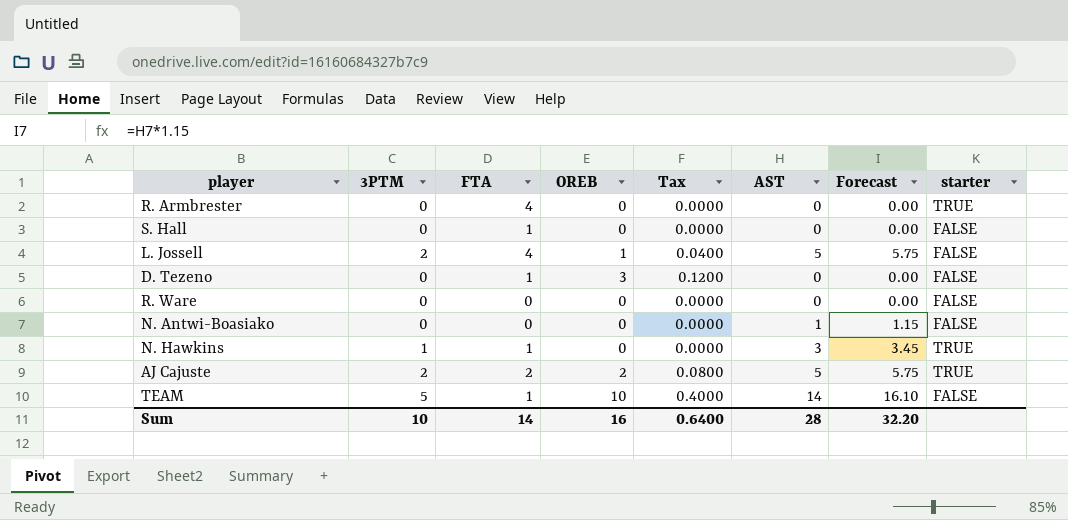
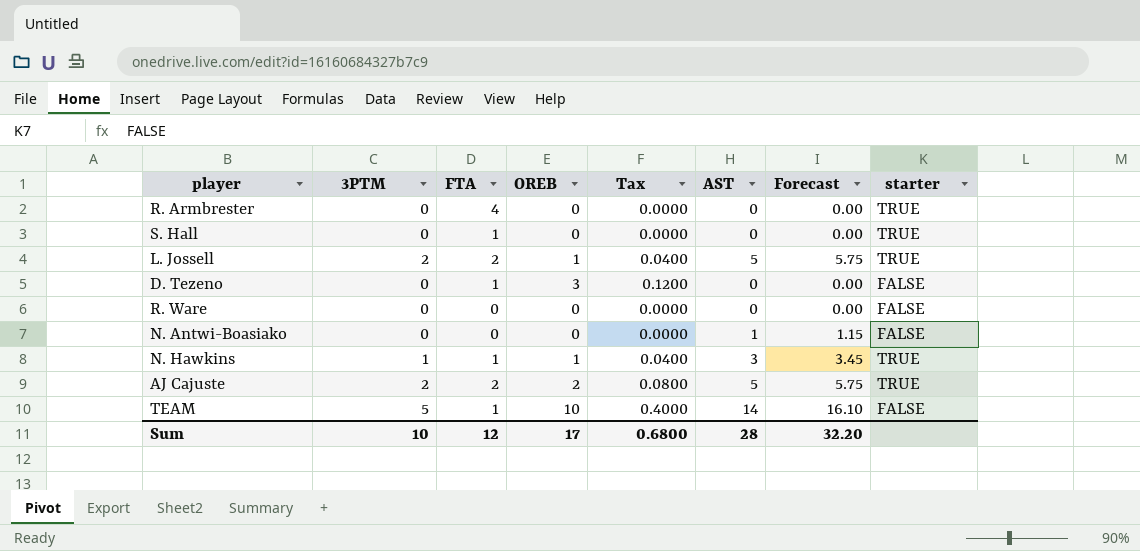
S. Hall | starter: FALSE -> TRUE
L. Jossell | FTA: 4 -> 2
L. Jossell | starter: FALSE -> TRUE
N. Hawkins | OREB: 0 -> 1
N. Hawkins | Tax: 0.0000 -> 0.0400
Sum | FTA: 14 -> 12
Sum | OREB: 16 -> 17
Sum | Tax: 0.6400 -> 0.6800

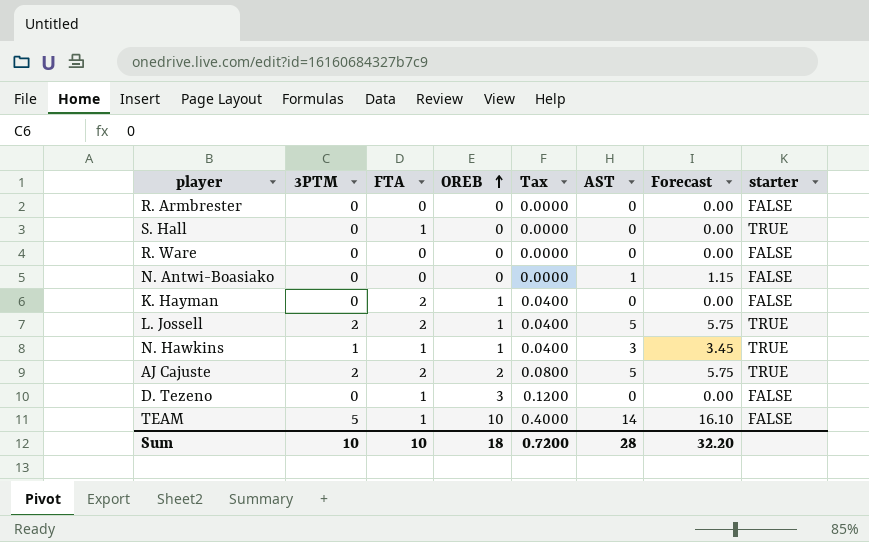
row order: none -> OREB ascending
R. Armbrester | FTA: 4 -> 0
R. Armbrester | starter: TRUE -> FALSE
row K. Hayman: none -> 0 | 2 | 1 | 0.0400 | 0 | 0.00 | FALSE
Sum | FTA: 12 -> 10
Sum | OREB: 17 -> 18
Sum | Tax: 0.6800 -> 0.7200

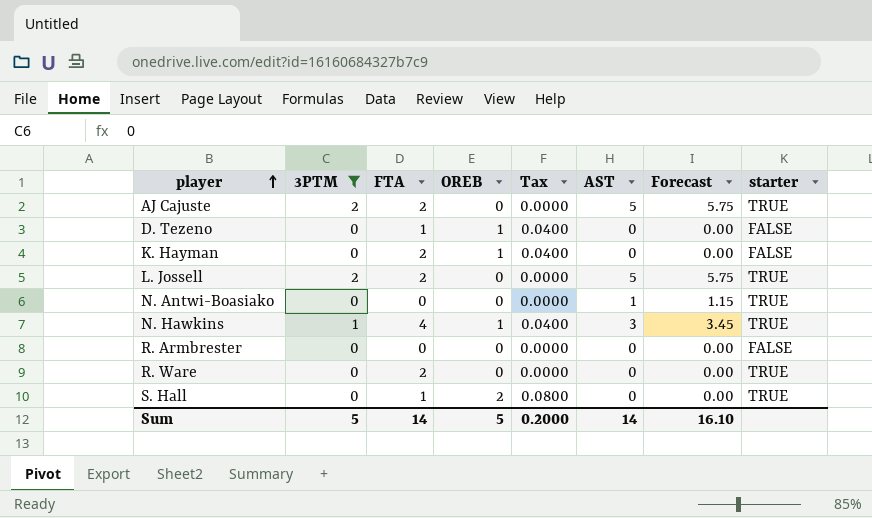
filter: none -> 3PTM != 5
row order: OREB ascending -> player ascending
AJ Cajuste | OREB: 2 -> 0
AJ Cajuste | Tax: 0.0800 -> 0.0000
D. Tezeno | OREB: 3 -> 1
D. Tezeno | Tax: 0.1200 -> 0.0400
L. Jossell | OREB: 1 -> 0
L. Jossell | Tax: 0.0400 -> 0.0000
N. Antwi-Boasiako | starter: FALSE -> TRUE
N. Hawkins | FTA: 1 -> 4
R. Ware | FTA: 0 -> 2
R. Ware | starter: FALSE -> TRUE
S. Hall | OREB: 0 -> 2
S. Hall | Tax: 0.0000 -> 0.0800
Sum | 3PTM: 10 -> 5
Sum | FTA: 10 -> 14
Sum | OREB: 18 -> 5
Sum | Tax: 0.7200 -> 0.2000
Sum | AST: 28 -> 14
Sum | Forecast: 32.20 -> 16.10

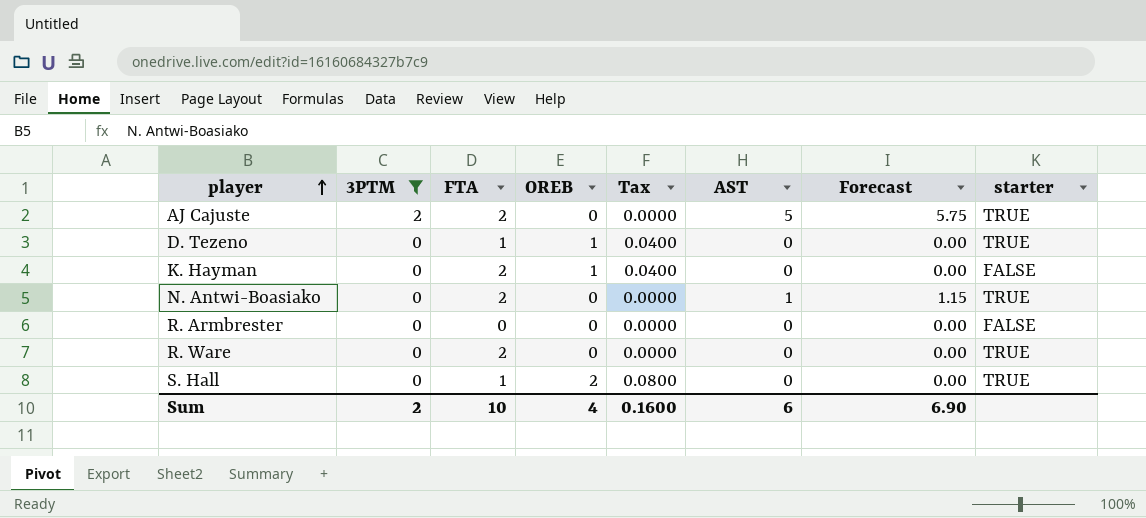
row L. Jossell: 2 | 2 | 0 | 0.0000 | 5 | 5.75 | TRUE -> none
row N. Hawkins: 1 | 4 | 1 | 0.0400 | 3 | 3.45 | TRUE -> none
D. Tezeno | starter: FALSE -> TRUE
N. Antwi-Boasiako | FTA: 0 -> 2
Sum | 3PTM: 5 -> 2
Sum | FTA: 14 -> 10
Sum | OREB: 5 -> 4
Sum | Tax: 0.2000 -> 0.1600
Sum | AST: 14 -> 6
Sum | Forecast: 16.10 -> 6.90

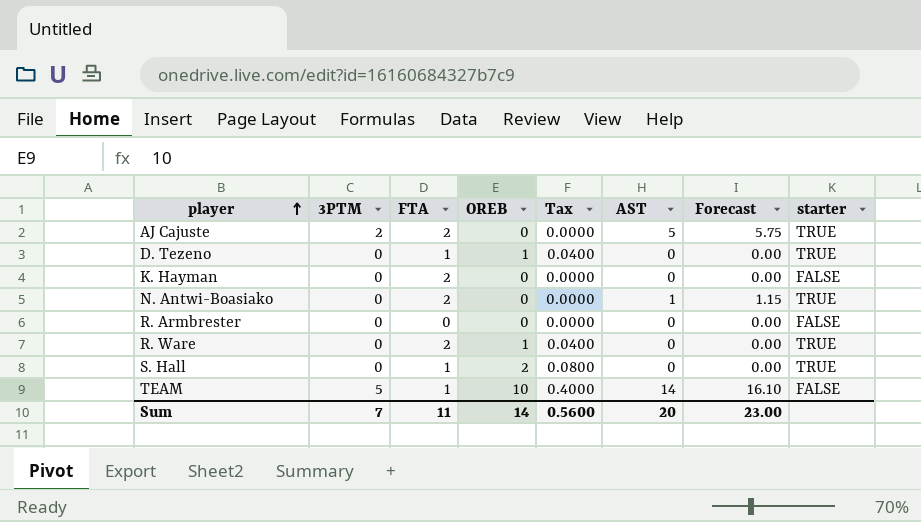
filter: 3PTM != 5 -> none
K. Hayman | OREB: 1 -> 0
K. Hayman | Tax: 0.0400 -> 0.0000
R. Ware | OREB: 0 -> 1
R. Ware | Tax: 0.0000 -> 0.0400
Sum | 3PTM: 2 -> 7
Sum | FTA: 10 -> 11
Sum | OREB: 4 -> 14
Sum | Tax: 0.1600 -> 0.5600
Sum | AST: 6 -> 20
Sum | Forecast: 6.90 -> 23.00

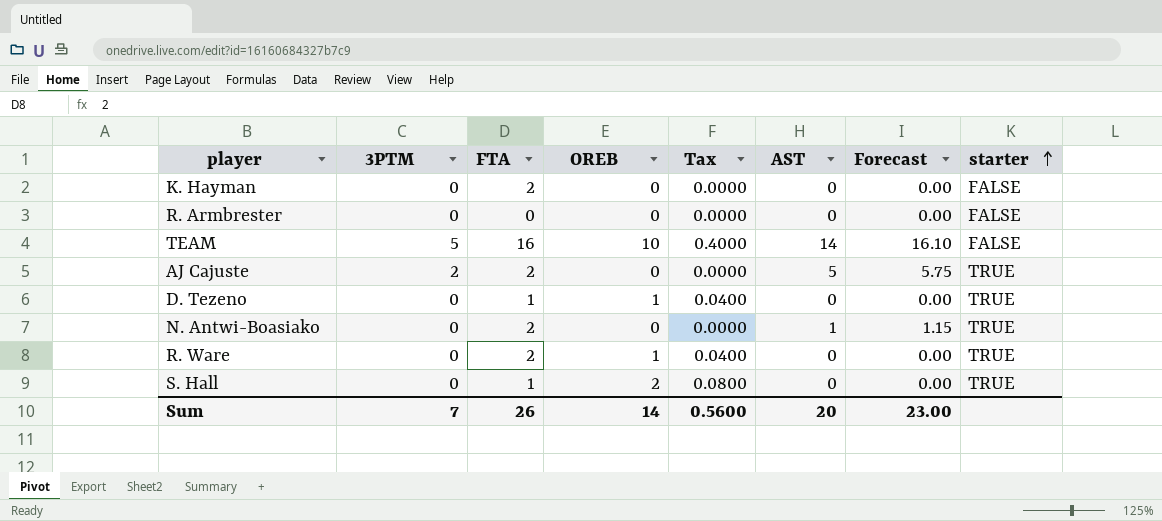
row order: player ascending -> starter ascending
TEAM | FTA: 1 -> 16
Sum | FTA: 11 -> 26

